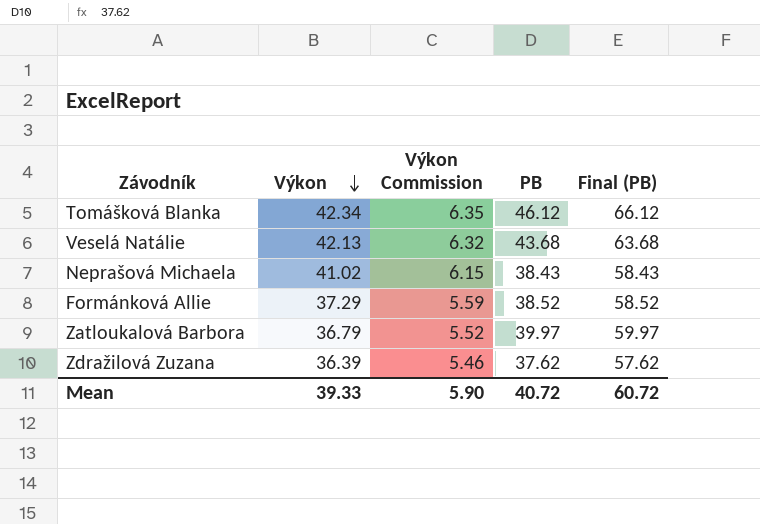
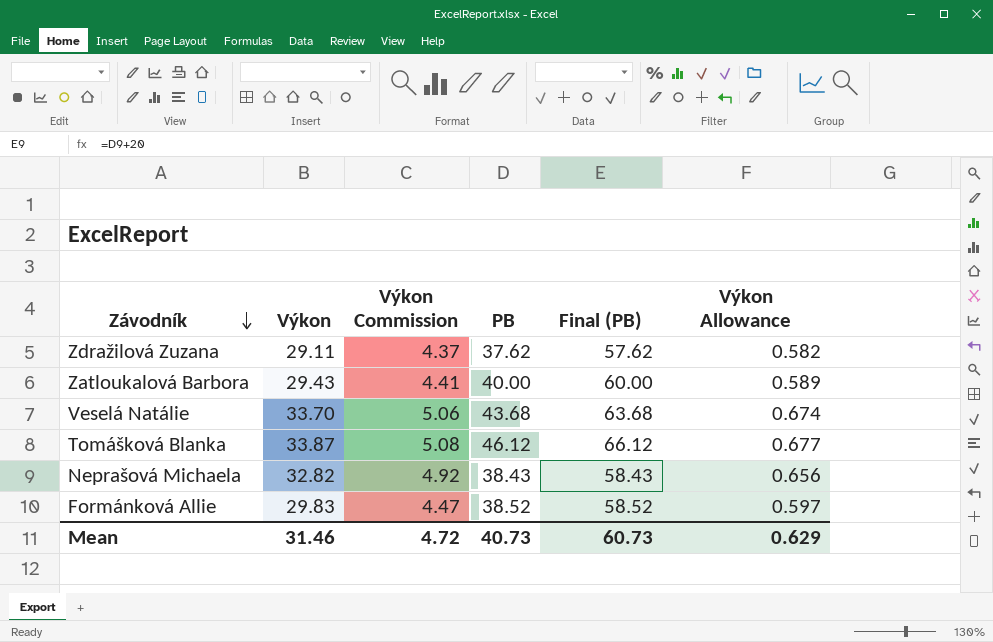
row order: Výkon descending -> Závodník descending
column Výkon Allowance | formula: none -> [Výkon] * 0.02
Zdražilová Zuzana | Výkon: 36.39 -> 29.11
Zdražilová Zuzana | Výkon Commission: 5.46 -> 4.37
Zatloukalová Barbora | Výkon: 36.79 -> 29.43
Zatloukalová Barbora | Výkon Commission: 5.52 -> 4.41
Zatloukalová Barbora | PB: 39.97 -> 40.00
Zatloukalová Barbora | Final (PB): 59.97 -> 60.00
Veselá Natálie | Výkon: 42.13 -> 33.70
Veselá Natálie | Výkon Commission: 6.32 -> 5.06
Tomášková Blanka | Výkon: 42.34 -> 33.87
Tomášková Blanka | Výkon Commission: 6.35 -> 5.08
Neprašová Michaela | Výkon: 41.02 -> 32.82
Neprašová Michaela | Výkon Commission: 6.15 -> 4.92
Formánková Allie | Výkon: 37.29 -> 29.83
Formánková Allie | Výkon Commission: 5.59 -> 4.47
Mean | Výkon: 39.33 -> 31.46
Mean | Výkon Commission: 5.90 -> 4.72
Mean | PB: 40.72 -> 40.73
Mean | Final (PB): 60.72 -> 60.73

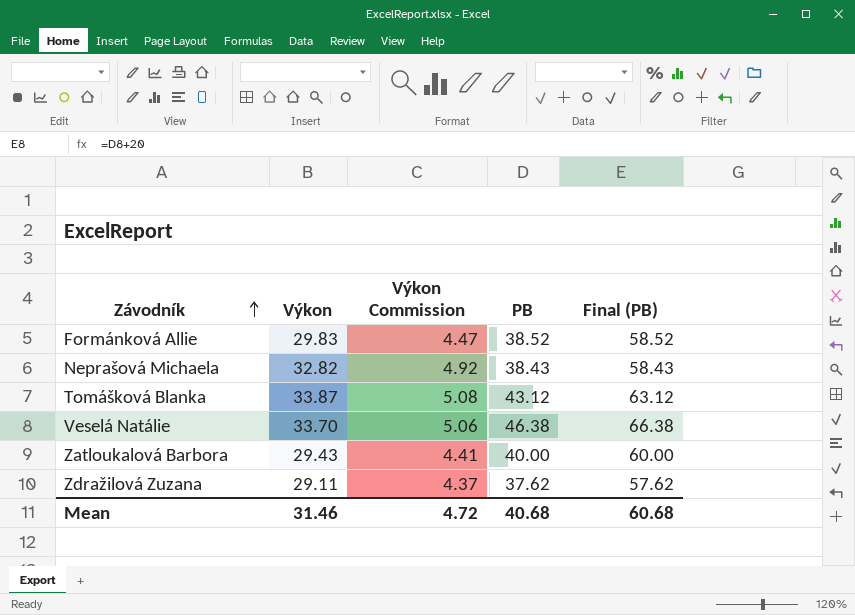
row order: Závodník descending -> Závodník ascending
column Výkon Allowance | formula: [Výkon] * 0.02 -> none
Tomášková Blanka | PB: 46.12 -> 43.12
Tomášková Blanka | Final (PB): 66.12 -> 63.12
Veselá Natálie | PB: 43.68 -> 46.38
Veselá Natálie | Final (PB): 63.68 -> 66.38
Mean | PB: 40.73 -> 40.68
Mean | Final (PB): 60.73 -> 60.68

